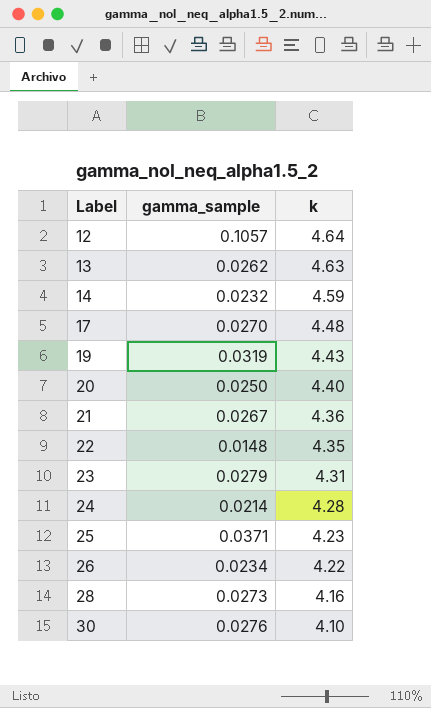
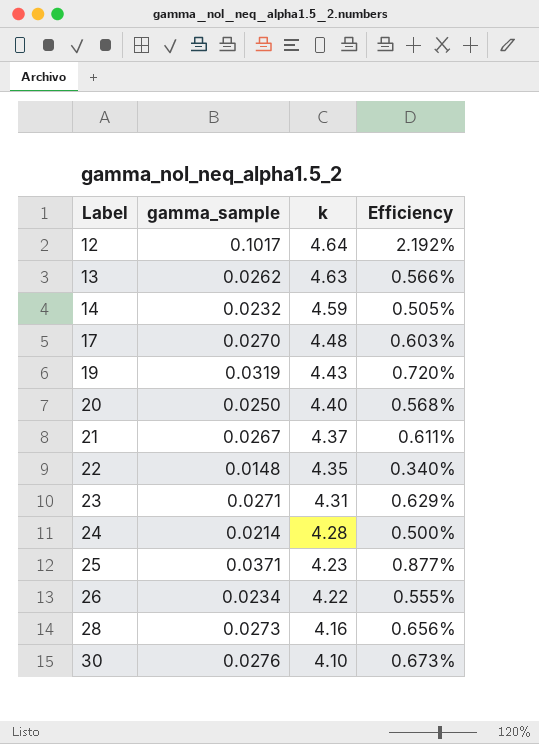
column Efficiency | formula: none -> [gamma_sample] / [k]
12 | gamma_sample: 0.1057 -> 0.1017
21 | k: 4.36 -> 4.37
23 | gamma_sample: 0.0279 -> 0.0271

